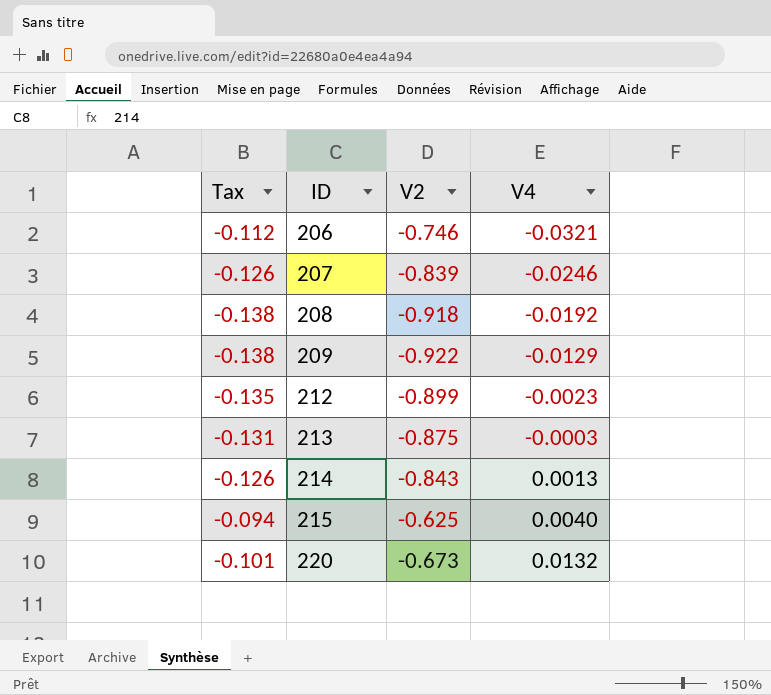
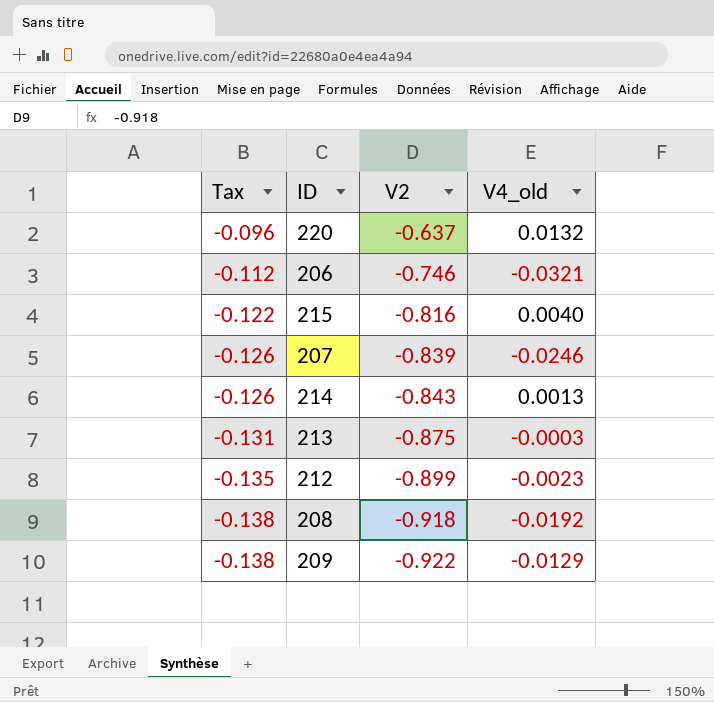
row order: ID ascending -> Tax descending
column name: V4 -> V4_old
220 | Tax: -0.101 -> -0.096
220 | V2: -0.673 -> -0.637
215 | Tax: -0.094 -> -0.122
215 | V2: -0.625 -> -0.816

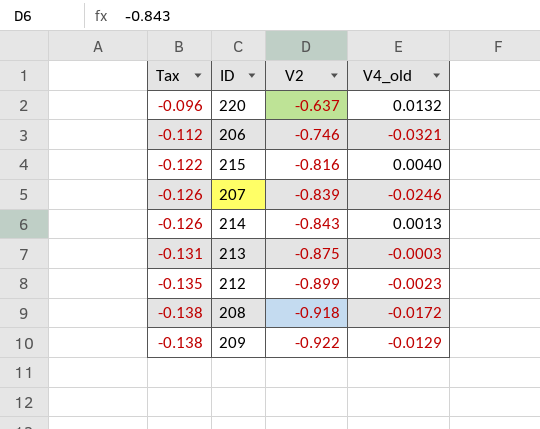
208 | V4_old: -0.0192 -> -0.0172

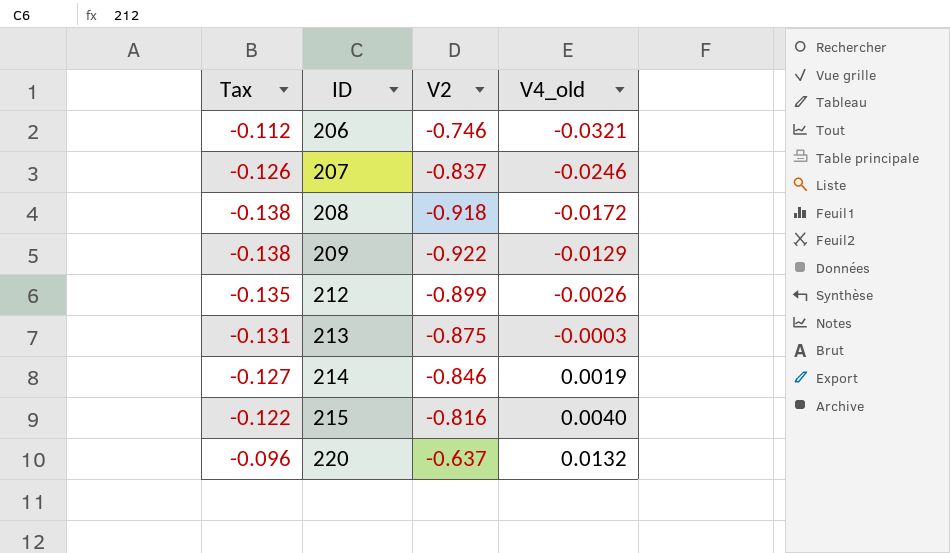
row order: Tax descending -> ID ascending
207 | V2: -0.839 -> -0.837
212 | V4_old: -0.0023 -> -0.0026
214 | Tax: -0.126 -> -0.127
214 | V2: -0.843 -> -0.846
214 | V4_old: 0.0013 -> 0.0019

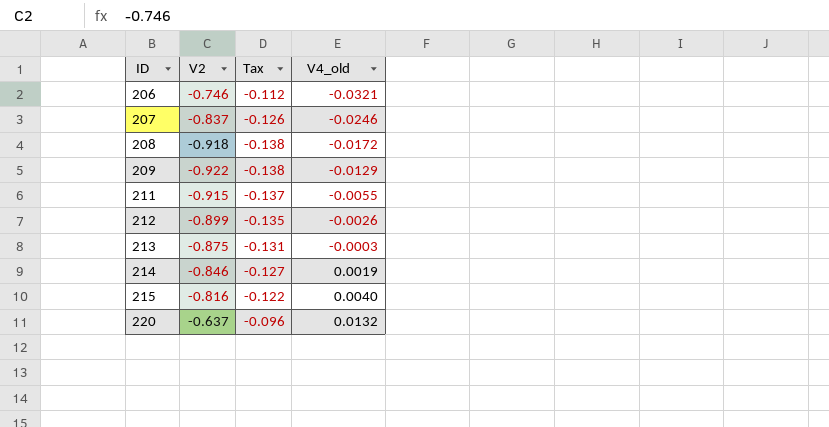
column Tax | position: 1 -> 3
row 211: none -> -0.915 | -0.137 | -0.0055

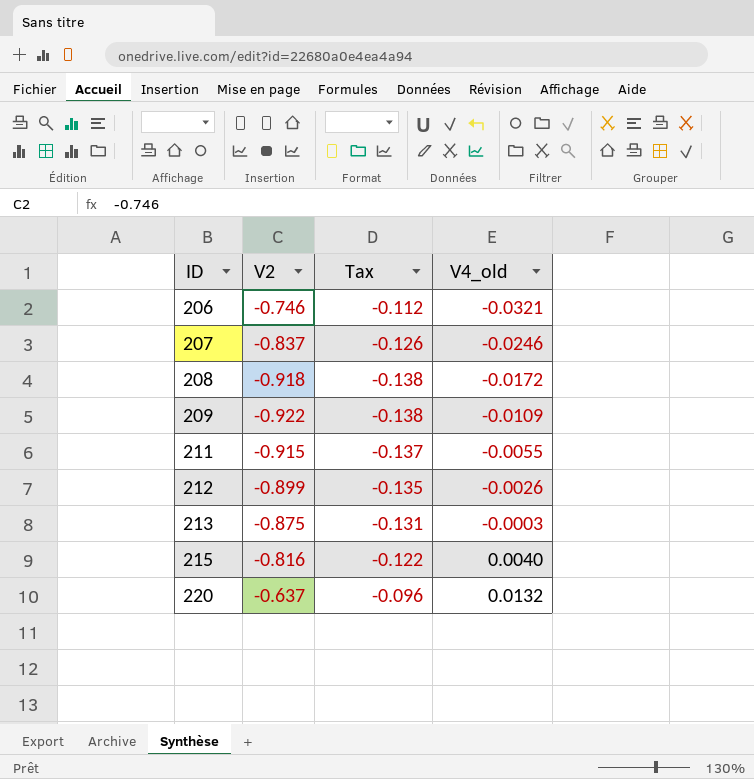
row 214: -0.846 | -0.127 | 0.0019 -> none
209 | V4_old: -0.0129 -> -0.0109

